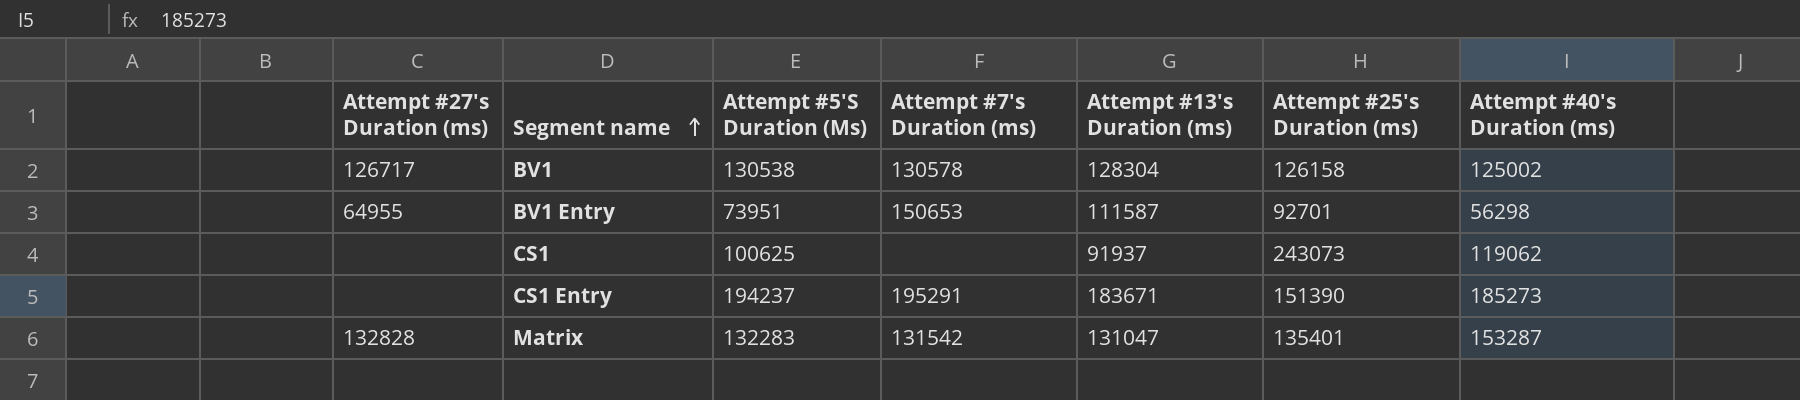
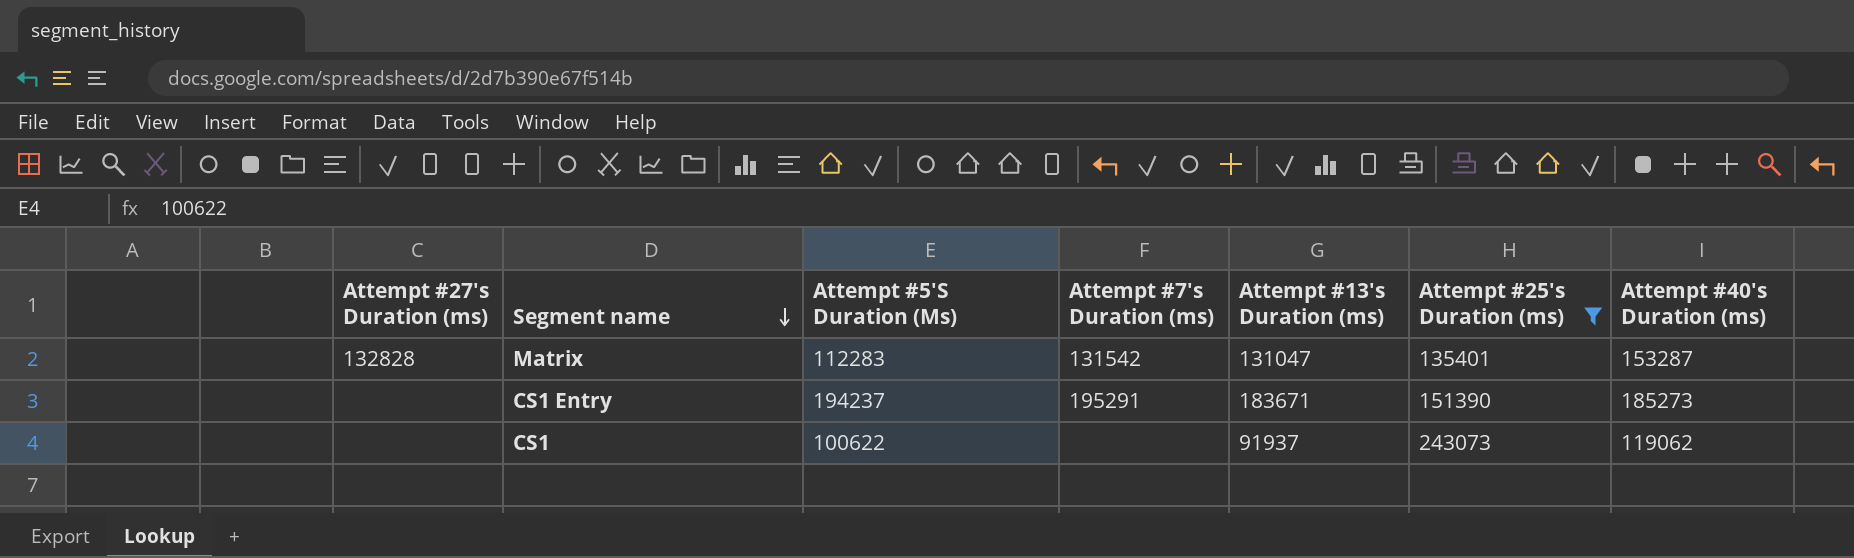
filter: none -> Attempt #25's Duration (ms) >= 135401
row order: Segment name ascending -> Segment name descending
Matrix | Attempt #5'S Duration (Ms): 132283 -> 112283
CS1 | Attempt #5'S Duration (Ms): 100625 -> 100622

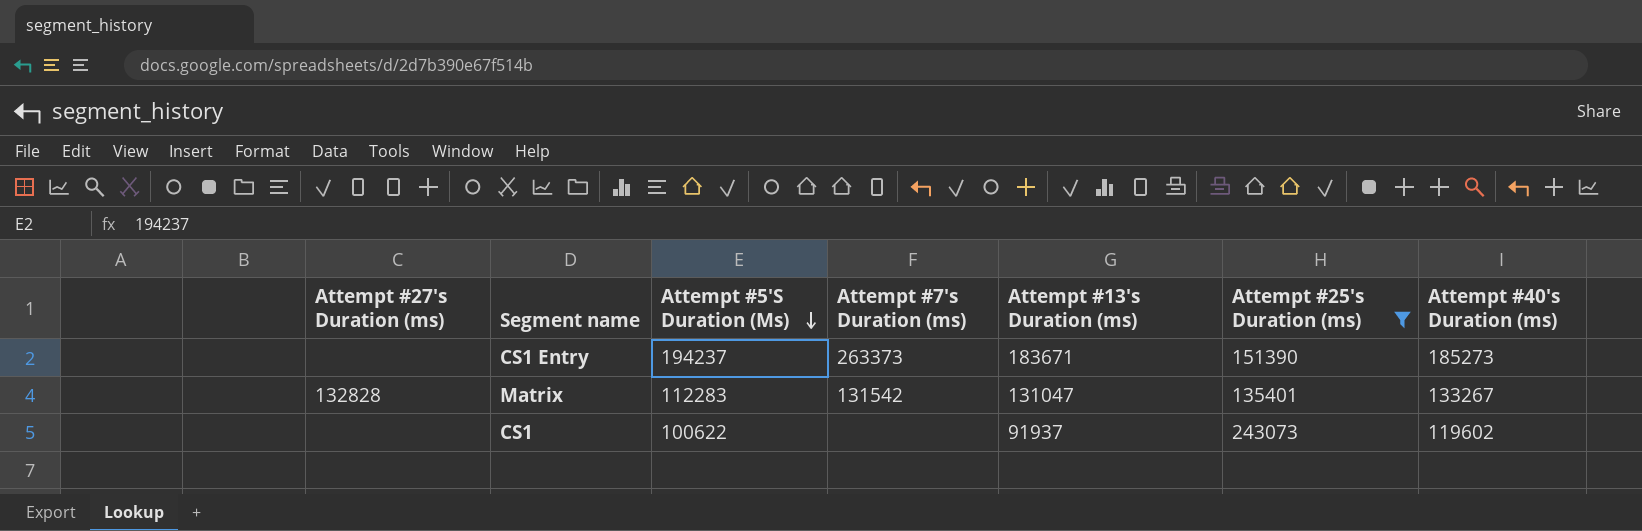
row order: Segment name descending -> Attempt #5'S Duration (Ms) descending
CS1 Entry | Attempt #7's Duration (ms): 195291 -> 263373
Matrix | Attempt #40's Duration (ms): 153287 -> 133267
CS1 | Attempt #40's Duration (ms): 119062 -> 119602

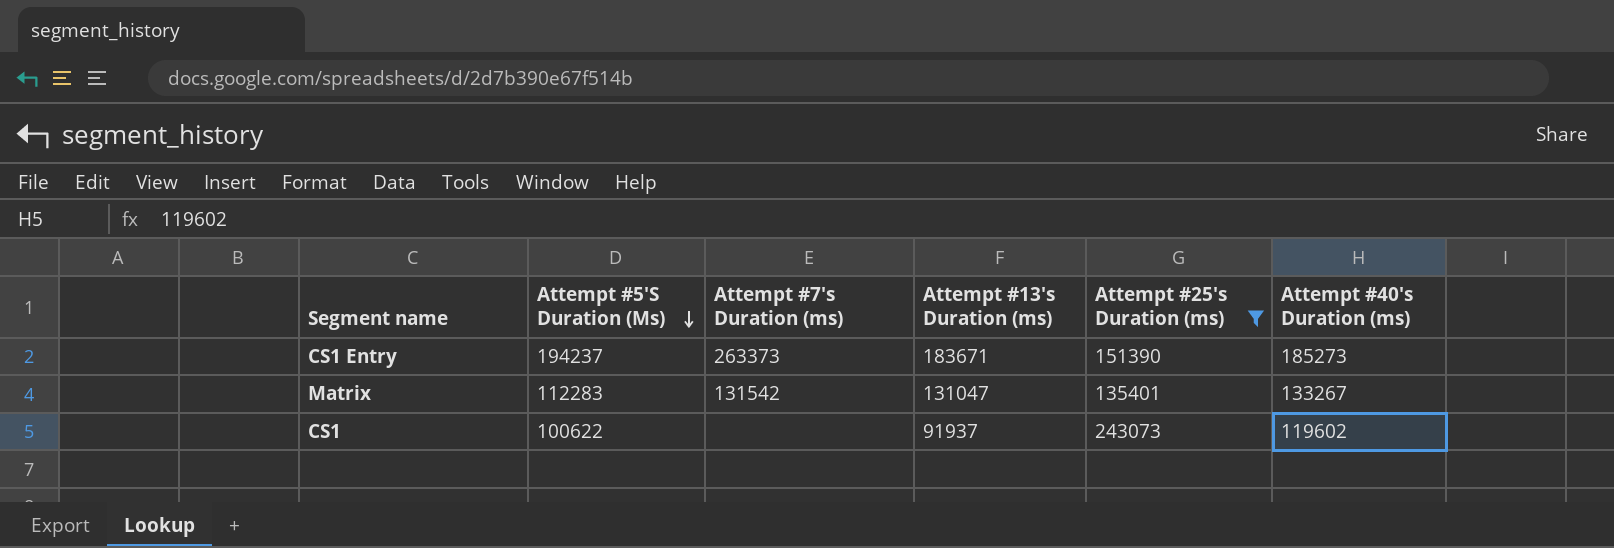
column Attempt #27's Duration (ms) | position: 1 -> none

